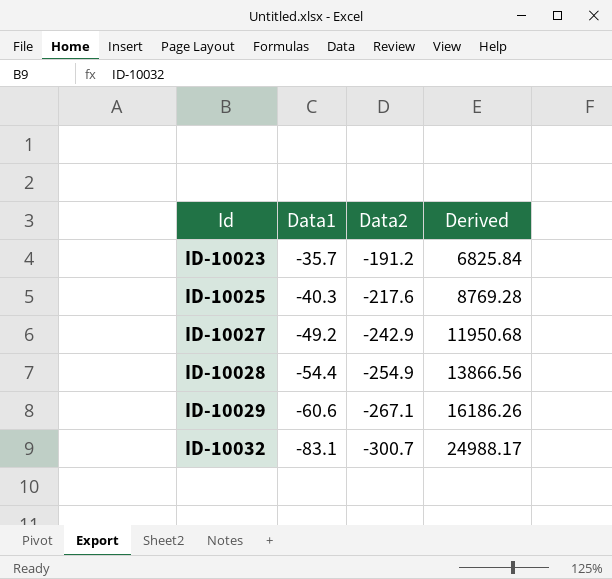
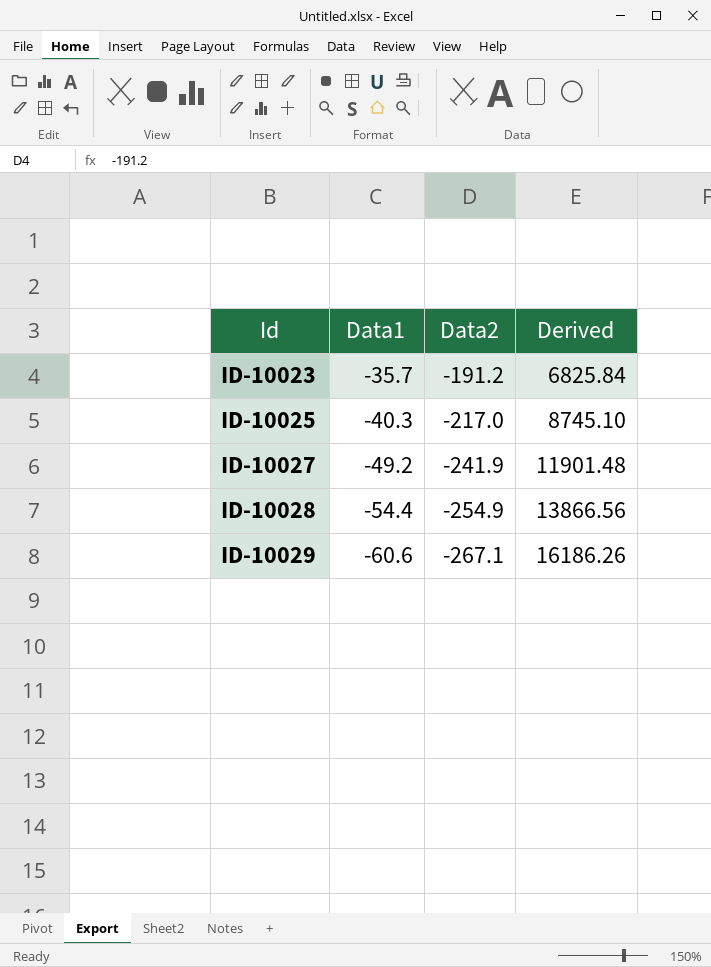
row ID-10032: -83.1 | -300.7 | 24988.17 -> none
ID-10025 | Data2: -217.6 -> -217.0
ID-10025 | Derived: 8769.28 -> 8745.10
ID-10027 | Data2: -242.9 -> -241.9
ID-10027 | Derived: 11950.68 -> 11901.48

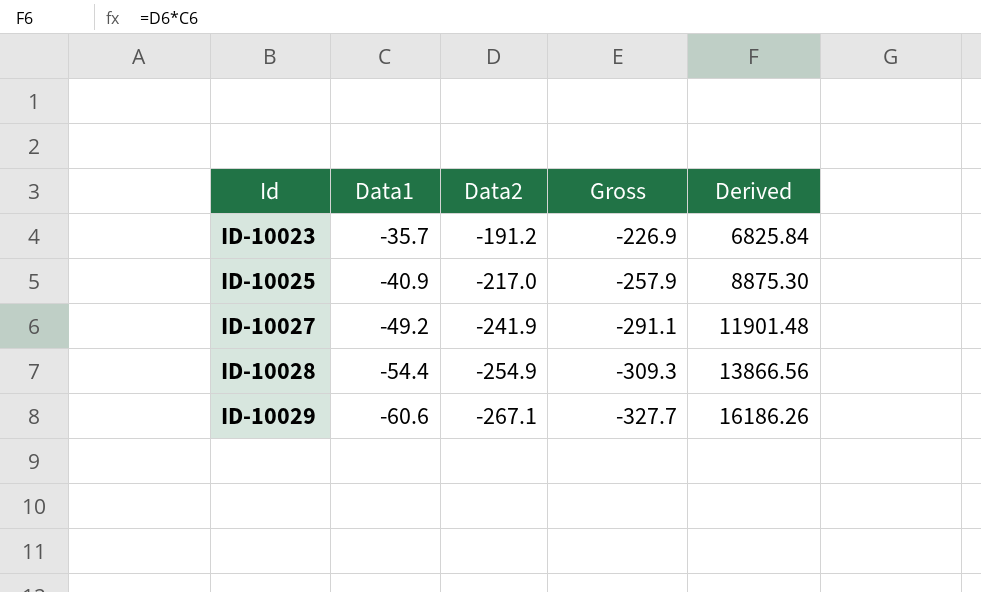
column Gross | formula: none -> [Data1] + [Data2]
ID-10025 | Data1: -40.3 -> -40.9
ID-10025 | Derived: 8745.10 -> 8875.30

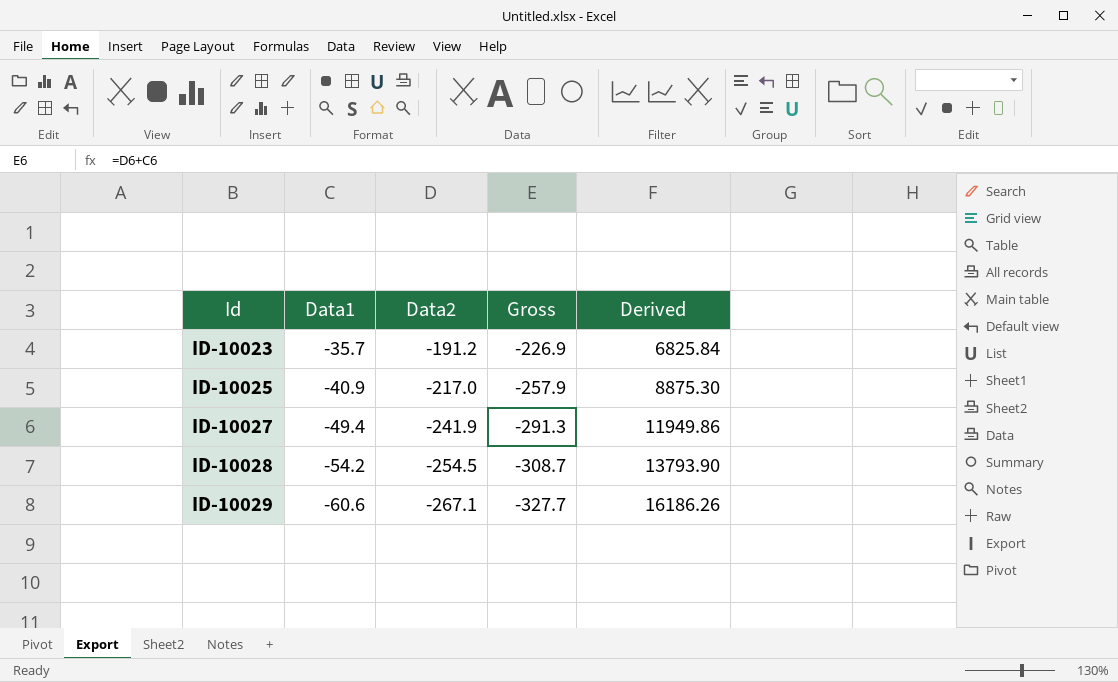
ID-10027 | Data1: -49.2 -> -49.4
ID-10027 | Gross: -291.1 -> -291.3
ID-10027 | Derived: 11901.48 -> 11949.86
ID-10028 | Data1: -54.4 -> -54.2
ID-10028 | Data2: -254.9 -> -254.5
ID-10028 | Gross: -309.3 -> -308.7
ID-10028 | Derived: 13866.56 -> 13793.90

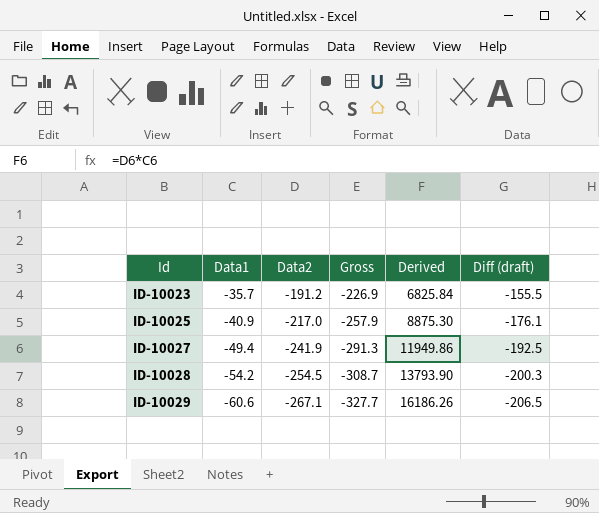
column Diff (draft) | formula: none -> [Data2] - [Data1]

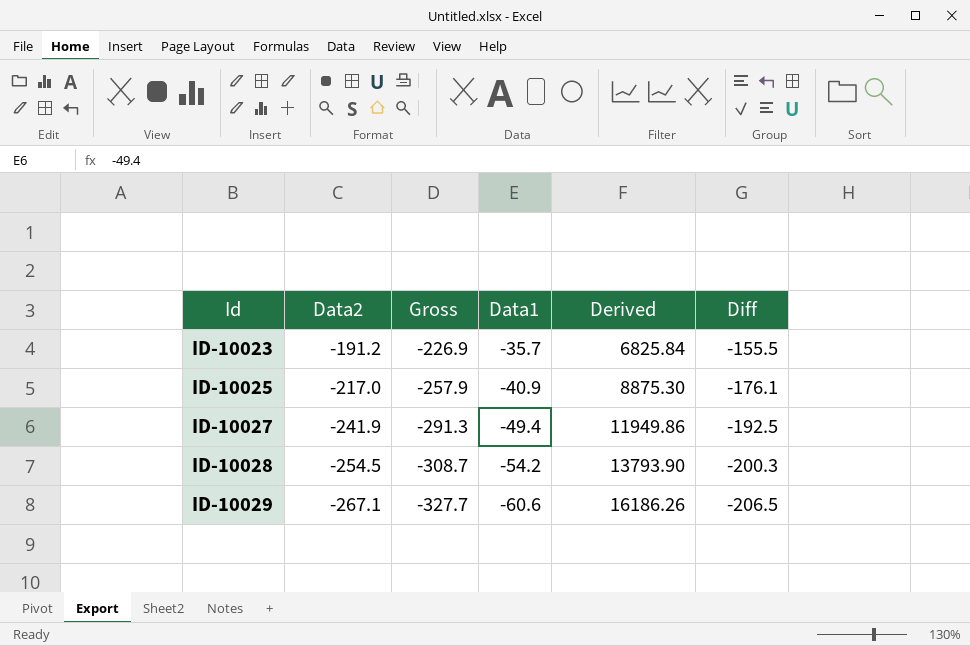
column Data1 | position: 2 -> 4
column name: Diff (draft) -> Diff

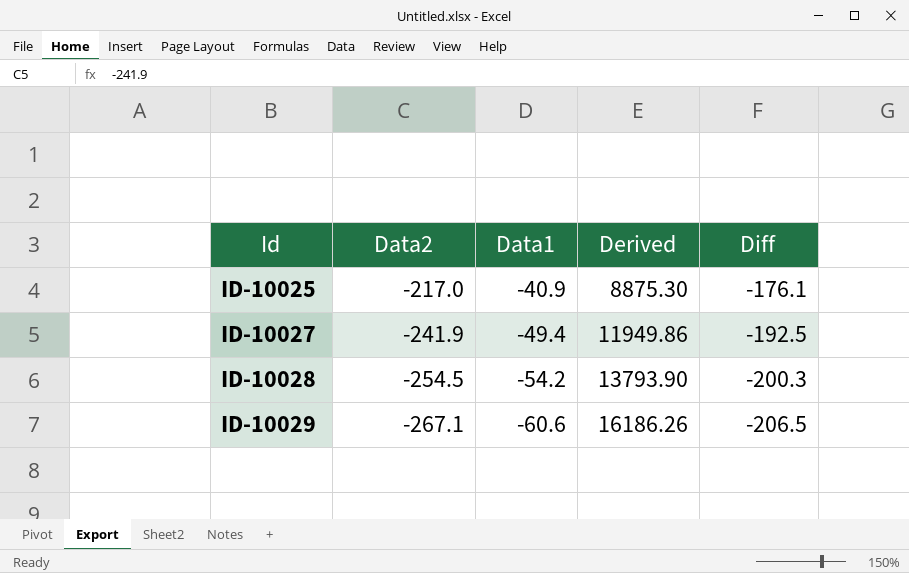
column Gross | formula: [Data2] + [Data1] -> none
row ID-10023: -191.2 | -226.9 | -35.7 | 6825.84 | -155.5 -> none

